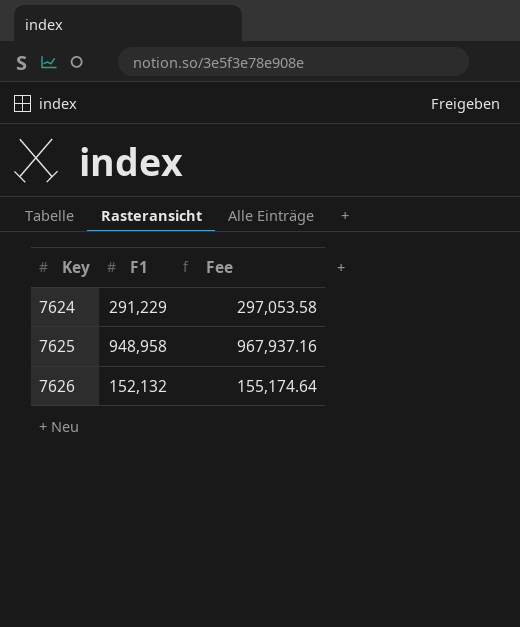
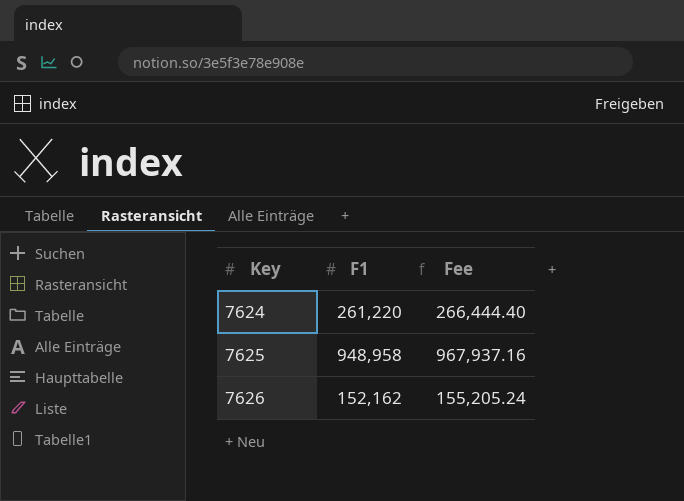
7624 | F1: 291,229 -> 261,220
7624 | Fee: 297,053.58 -> 266,444.40
7626 | F1: 152,132 -> 152,162
7626 | Fee: 155,174.64 -> 155,205.24

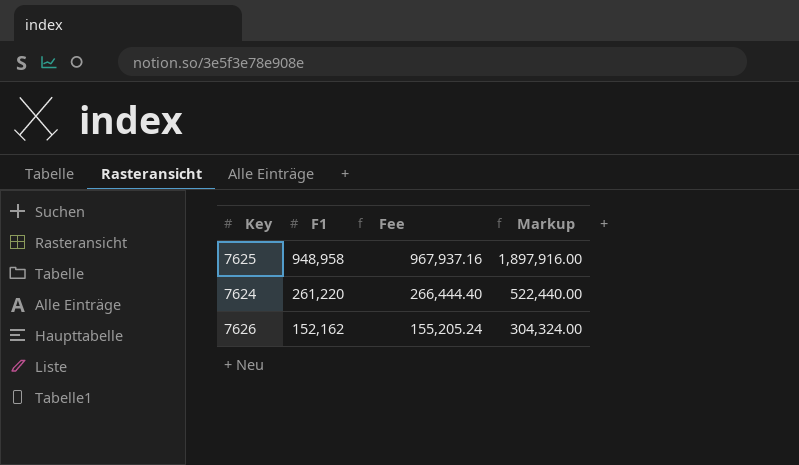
row order: Key ascending -> F1 descending
column Markup | formula: none -> [F1] * 2

